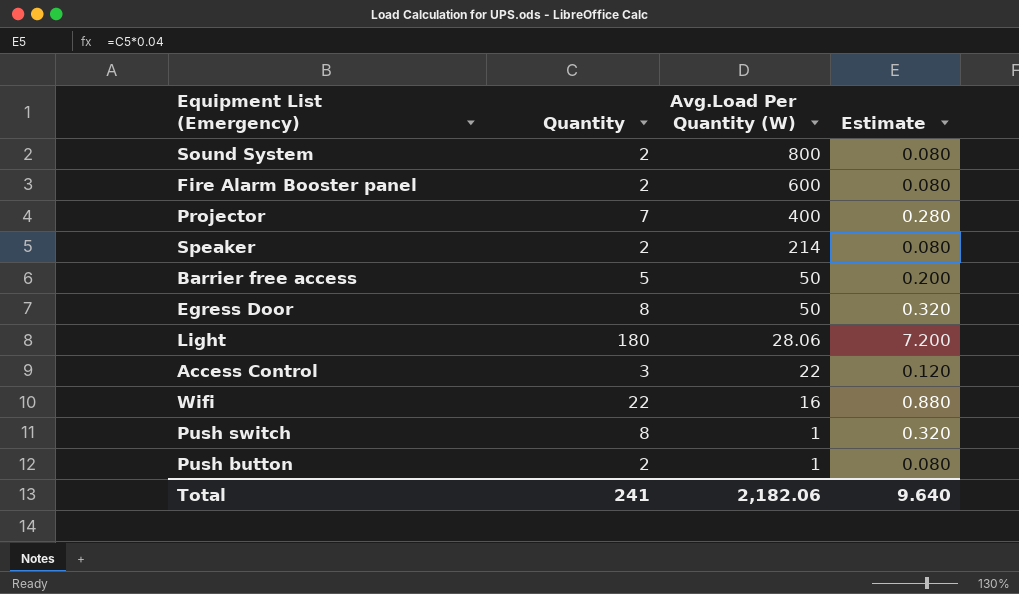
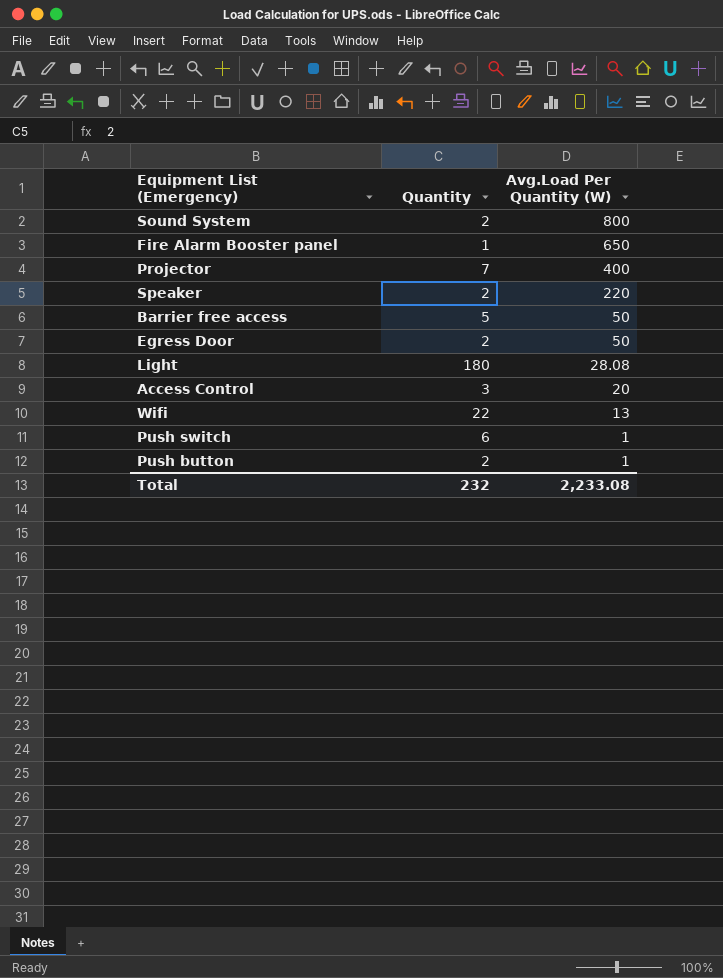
column Estimate | formula: [Quantity] * 0.04 -> none
Fire Alarm Booster panel | Quantity: 2 -> 1
Fire Alarm Booster panel | Avg.Load Per Quantity (W): 600 -> 650
Speaker | Avg.Load Per Quantity (W): 214 -> 220
Egress Door | Quantity: 8 -> 2
Light | Avg.Load Per Quantity (W): 28.06 -> 28.08
Access Control | Avg.Load Per Quantity (W): 22 -> 20
Wifi | Avg.Load Per Quantity (W): 16 -> 13
Push switch | Quantity: 8 -> 6
Total | Quantity: 241 -> 232
Total | Avg.Load Per Quantity (W): 2,182.06 -> 2,233.08

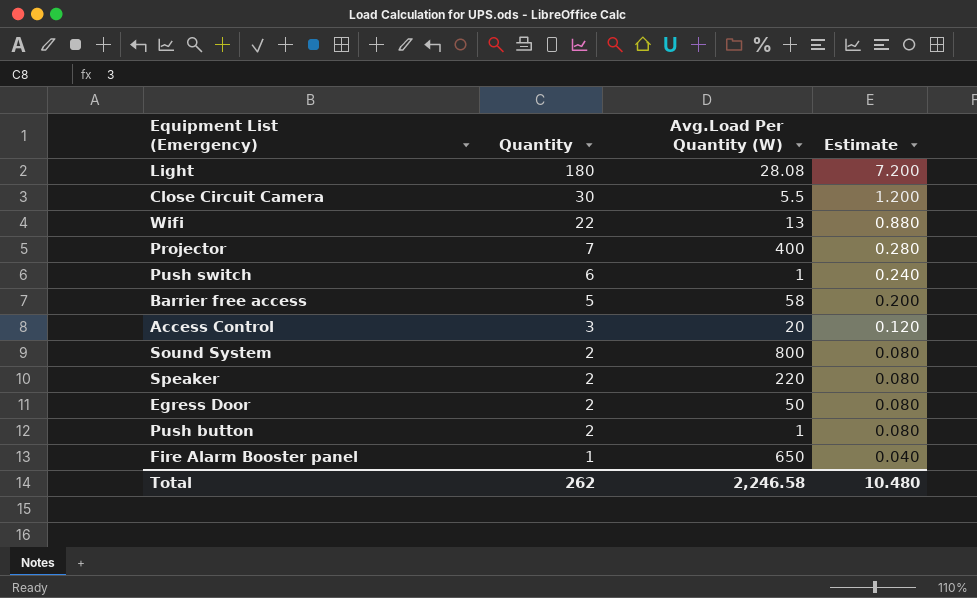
row order: Avg.Load Per Quantity (W) descending -> Quantity descending
column Estimate | formula: none -> [Quantity] * 0.04
row Close Circuit Camera: none -> 30 | 5.5 | 1.200
Barrier free access | Avg.Load Per Quantity (W): 50 -> 58
Total | Quantity: 232 -> 262
Total | Avg.Load Per Quantity (W): 2,233.08 -> 2,246.58

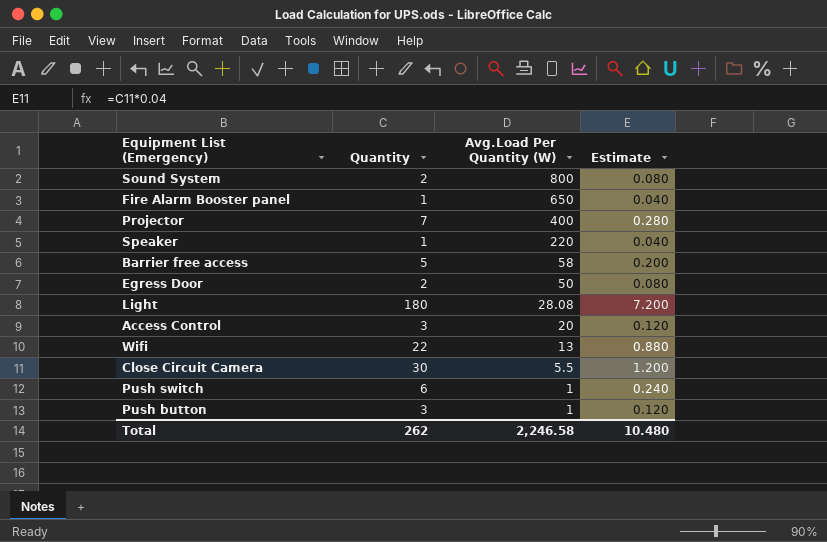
row order: Quantity descending -> Avg.Load Per Quantity (W) descending
Speaker | Quantity: 2 -> 1
Speaker | Estimate: 0.080 -> 0.040
Push button | Quantity: 2 -> 3
Push button | Estimate: 0.080 -> 0.120

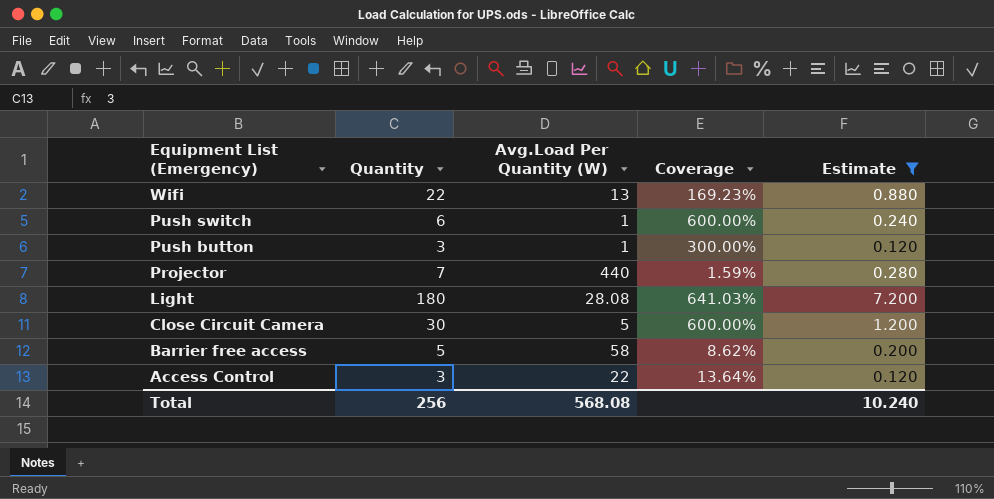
filter: none -> Estimate >= 0.120
row order: Avg.Load Per Quantity (W) descending -> Equipment List (Emergency) descending
column Coverage | formula: none -> [Quantity] / [Avg.Load Per Quantity (W)]
Projector | Avg.Load Per Quantity (W): 400 -> 440
Close Circuit Camera | Avg.Load Per Quantity (W): 5.5 -> 5
Access Control | Avg.Load Per Quantity (W): 20 -> 22
Total | Quantity: 262 -> 256
Total | Avg.Load Per Quantity (W): 2,246.58 -> 568.08
Total | Estimate: 10.480 -> 10.240

